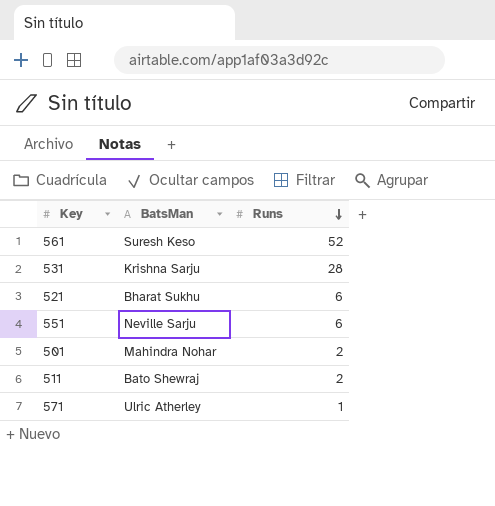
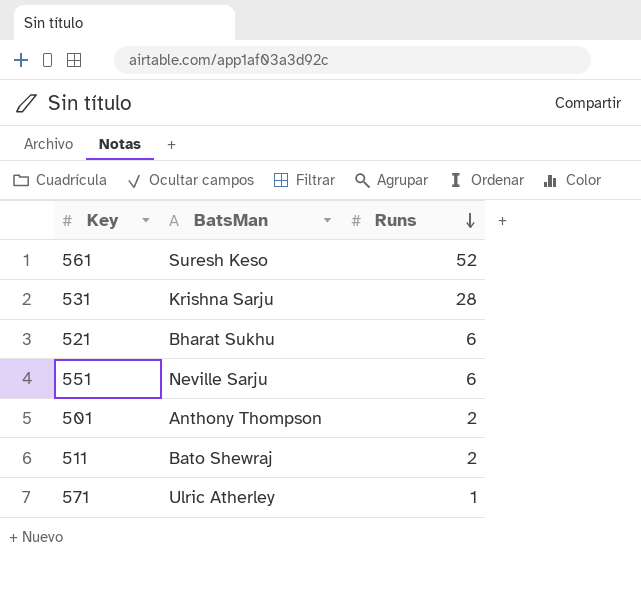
501 | BatsMan: Mahindra Nohar -> Anthony Thompson

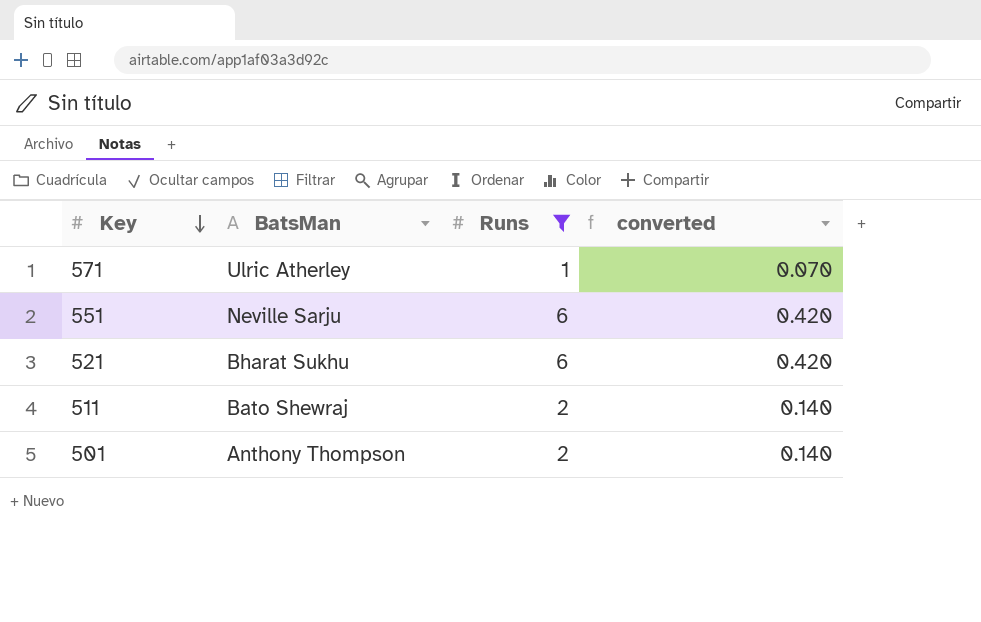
filter: none -> Runs <= 6
row order: Runs descending -> Key descending
column converted | formula: none -> [Runs] * 0.07

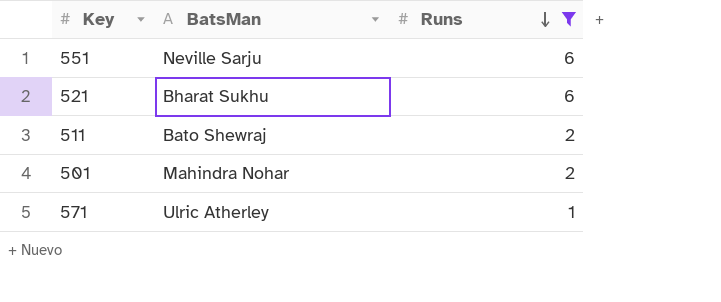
row order: Key descending -> Runs descending
column converted | formula: [Runs] * 0.07 -> none
501 | BatsMan: Anthony Thompson -> Mahindra Nohar

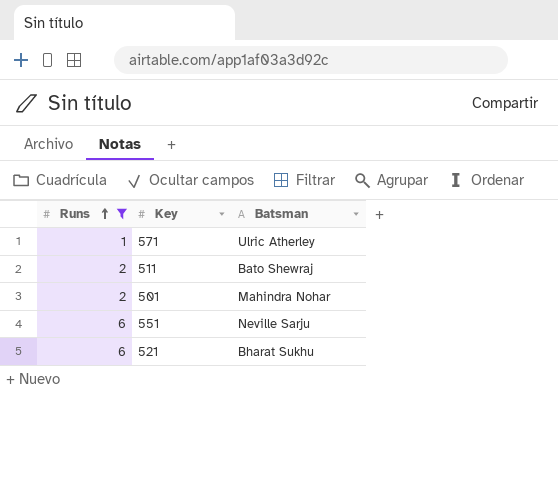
row order: Runs descending -> Runs ascending
column Runs | position: 3 -> 1
column name: BatsMan -> Batsman

